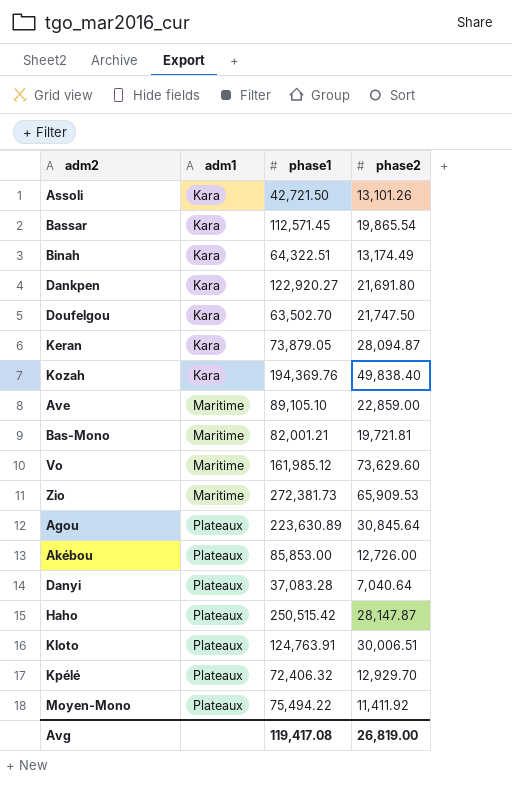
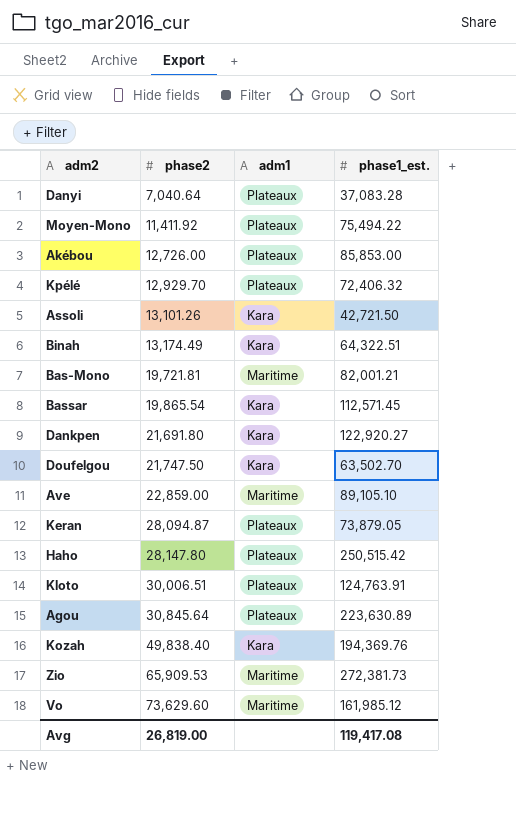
row order: adm1 ascending -> phase2 ascending
column phase2 | position: 4 -> 2
column name: phase1 -> phase1_est.
Keran | adm1: Kara -> Plateaux
Haho | phase2: 28,147.87 -> 28,147.80

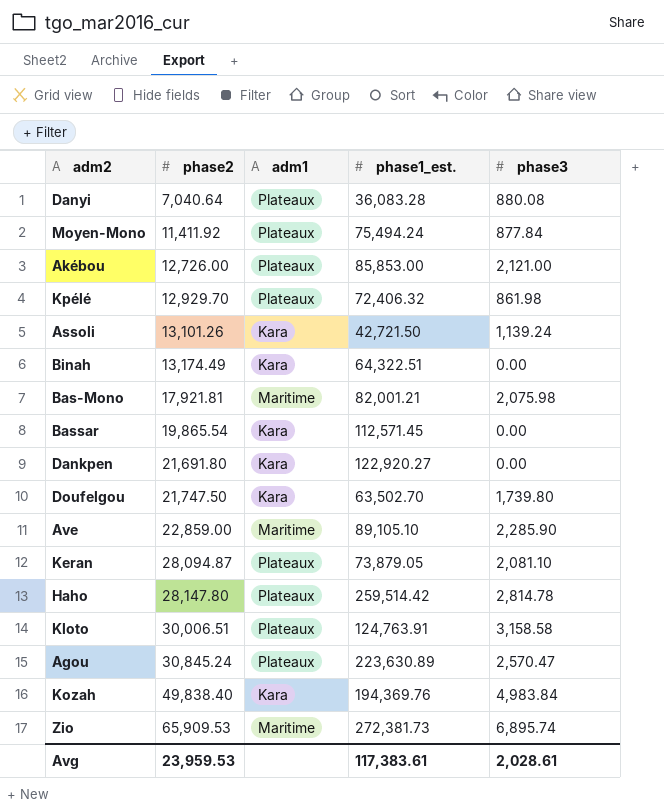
column phase3 | position: none -> 5
row Vo: 73,629.60 | Maritime | 161,985.12 -> none
Danyi | phase1_est.: 37,083.28 -> 36,083.28
Moyen-Mono | phase1_est.: 75,494.22 -> 75,494.24
Bas-Mono | phase2: 19,721.81 -> 17,921.81
Haho | phase1_est.: 250,515.42 -> 259,514.42
Agou | phase2: 30,845.64 -> 30,845.24
Avg | phase2: 26,819.00 -> 23,959.53
Avg | phase1_est.: 119,417.08 -> 117,383.61

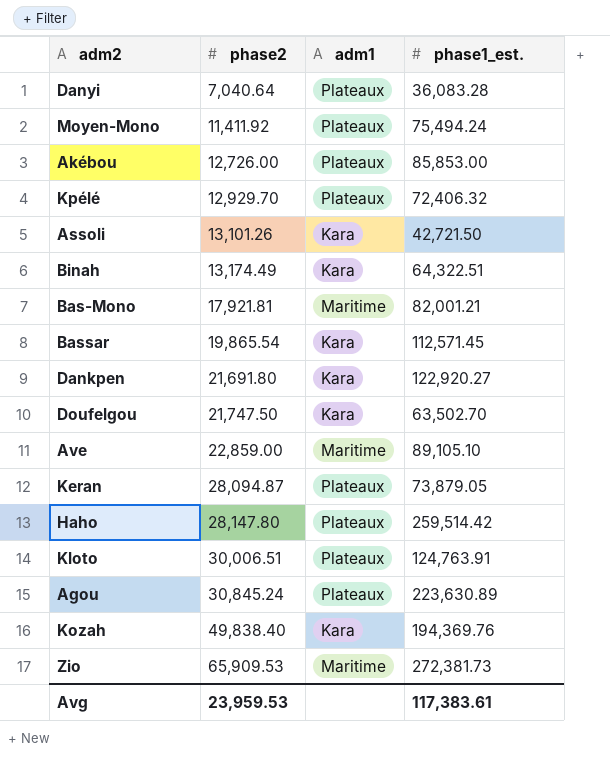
column phase3 | position: 5 -> none

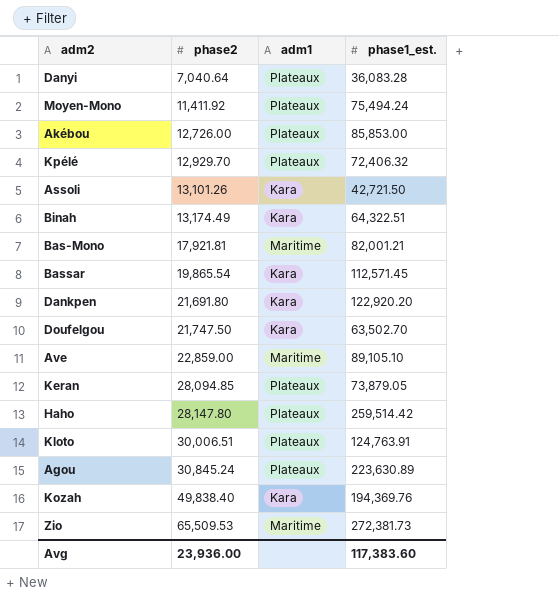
Dankpen | phase1_est.: 122,920.27 -> 122,920.20
Keran | phase2: 28,094.87 -> 28,094.85
Zio | phase2: 65,909.53 -> 65,509.53
Avg | phase2: 23,959.53 -> 23,936.00
Avg | phase1_est.: 117,383.61 -> 117,383.60

